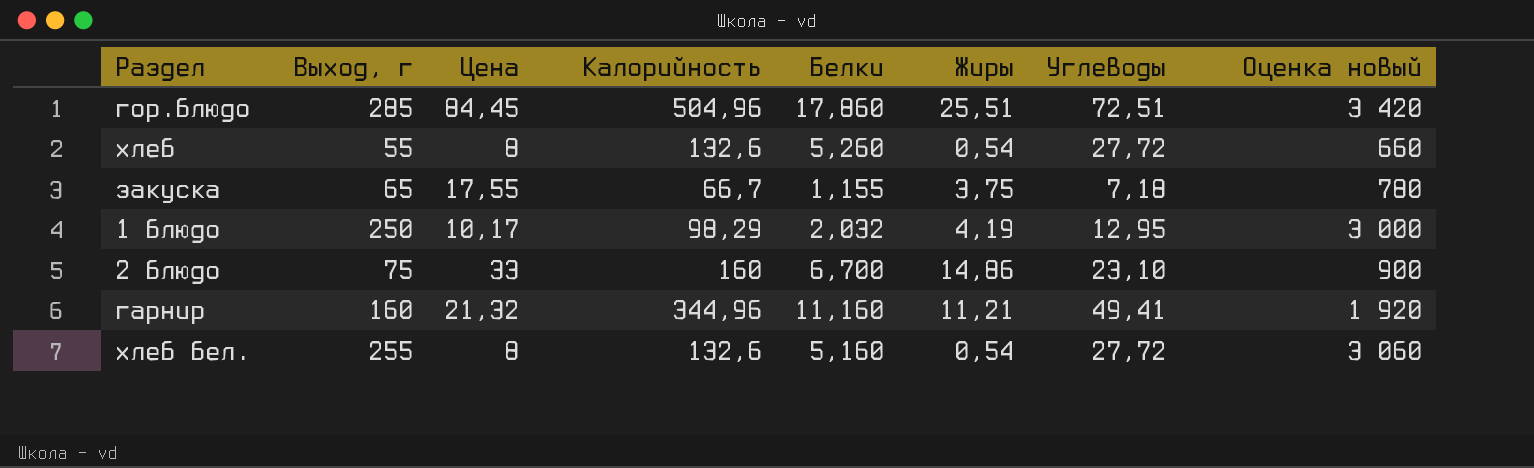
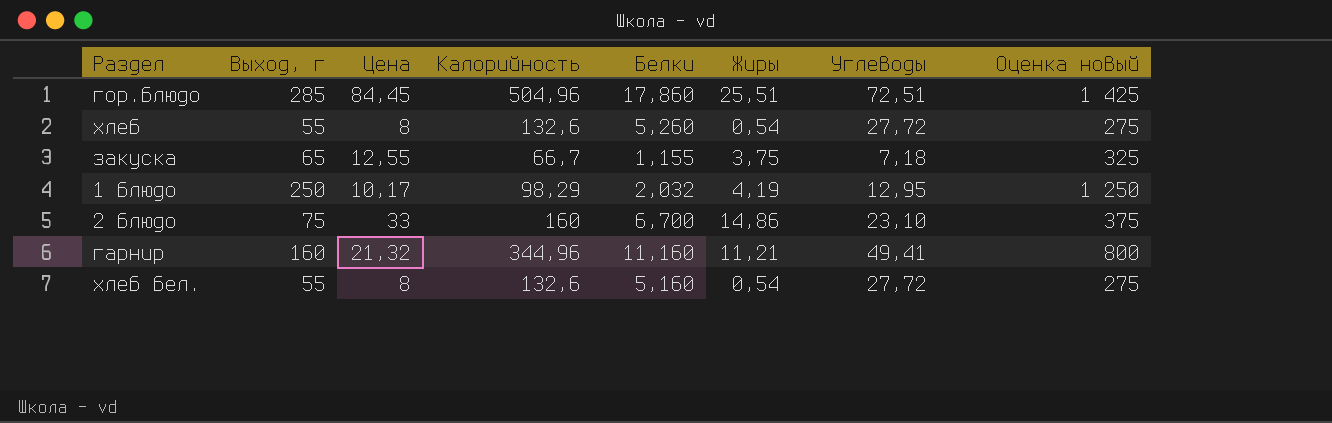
column Оценка новый | formula: [Выход, г] * 12 -> [Выход, г] * 5
закуска | Цена: 17,55 -> 12,55
хлеб бел. | Выход, г: 255 -> 55

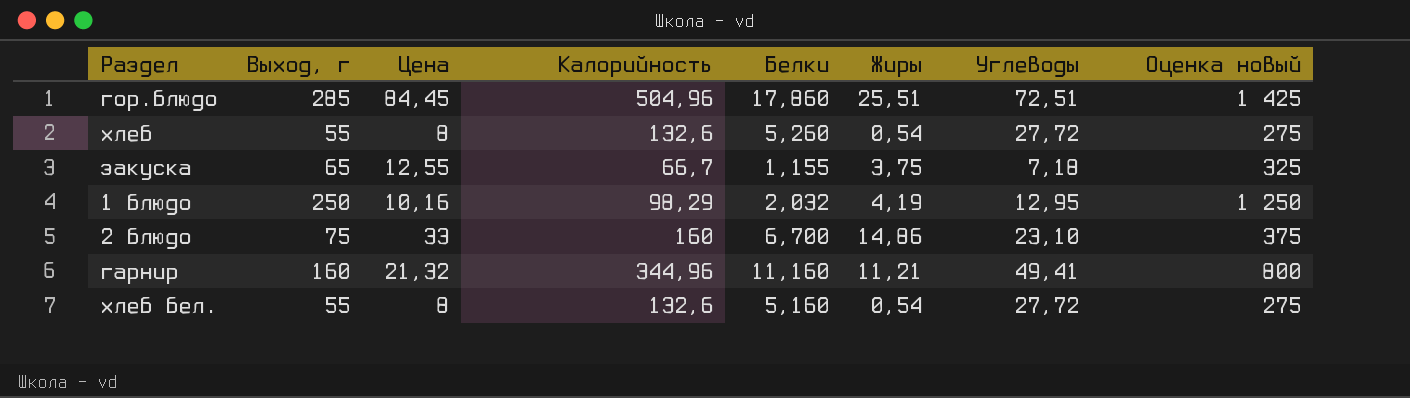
1 блюдо | Цена: 10,17 -> 10,16

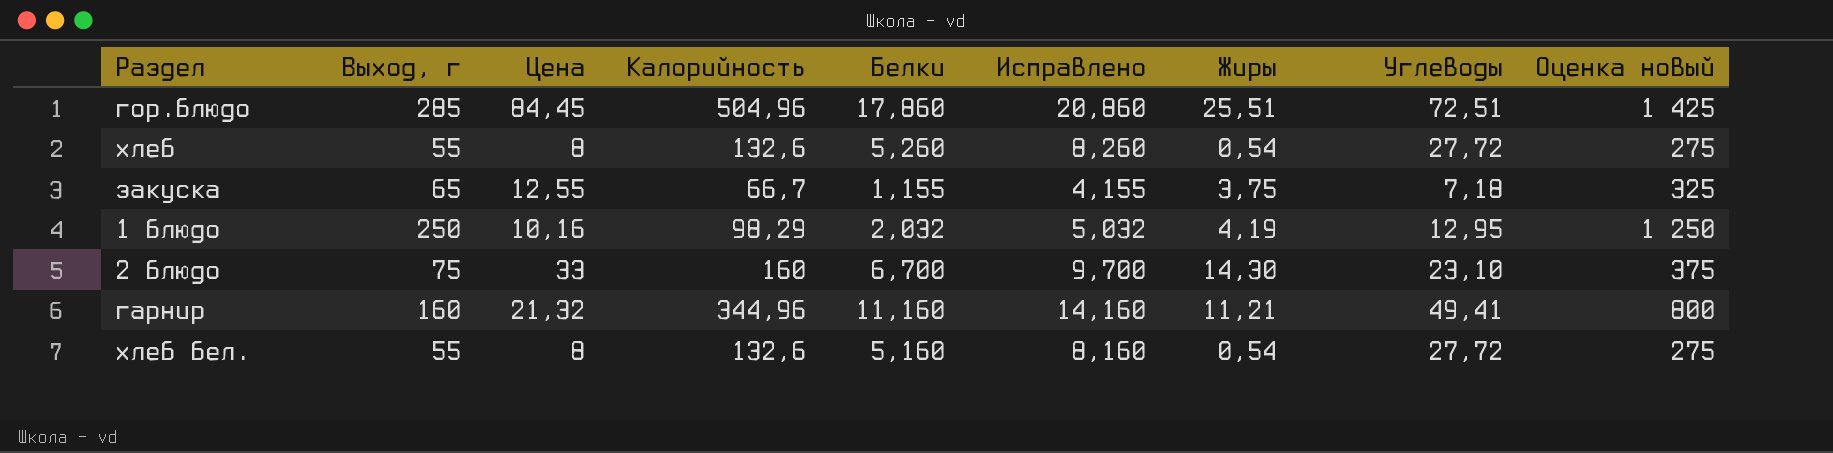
column Исправлено | formula: none -> [Белки] + 3
2 блюдо | Жиры: 14,86 -> 14,30

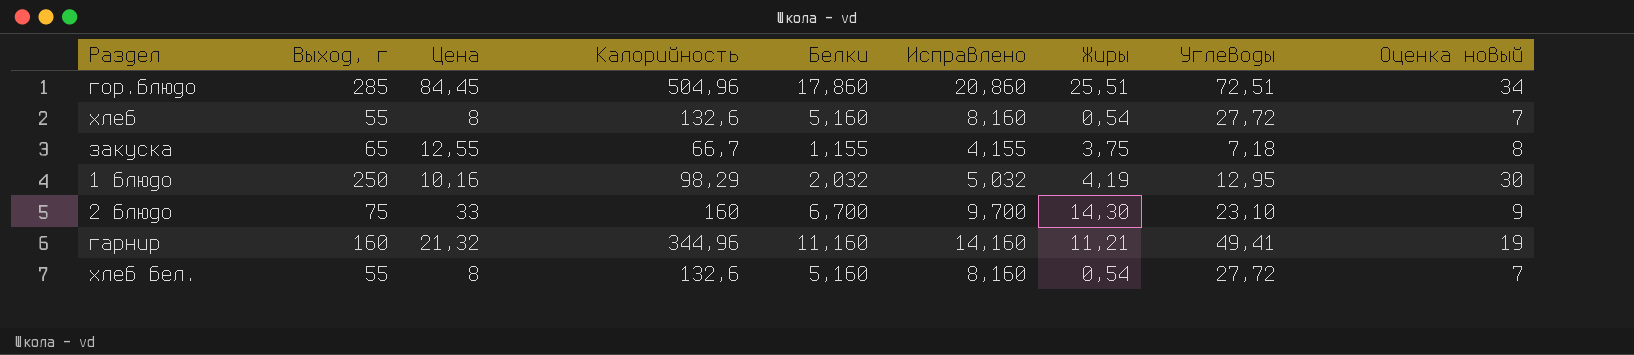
column Оценка новый | formula: [Выход, г] * 5 -> [Выход, г] * 0,12
хлеб | Белки: 5,260 -> 5,160
хлеб | Исправлено: 8,260 -> 8,160

